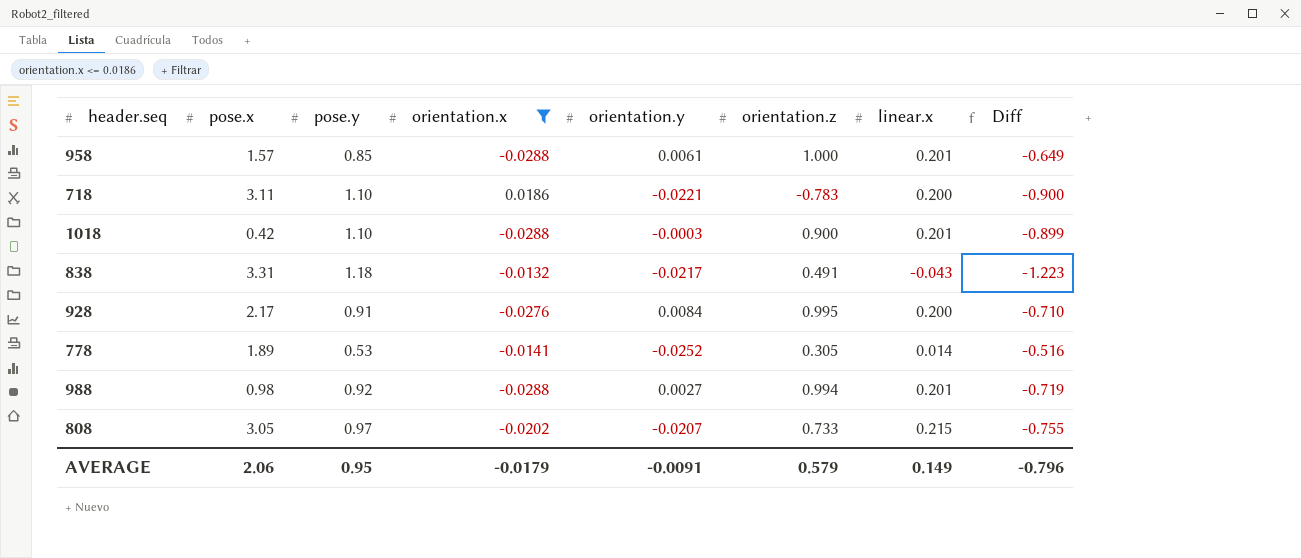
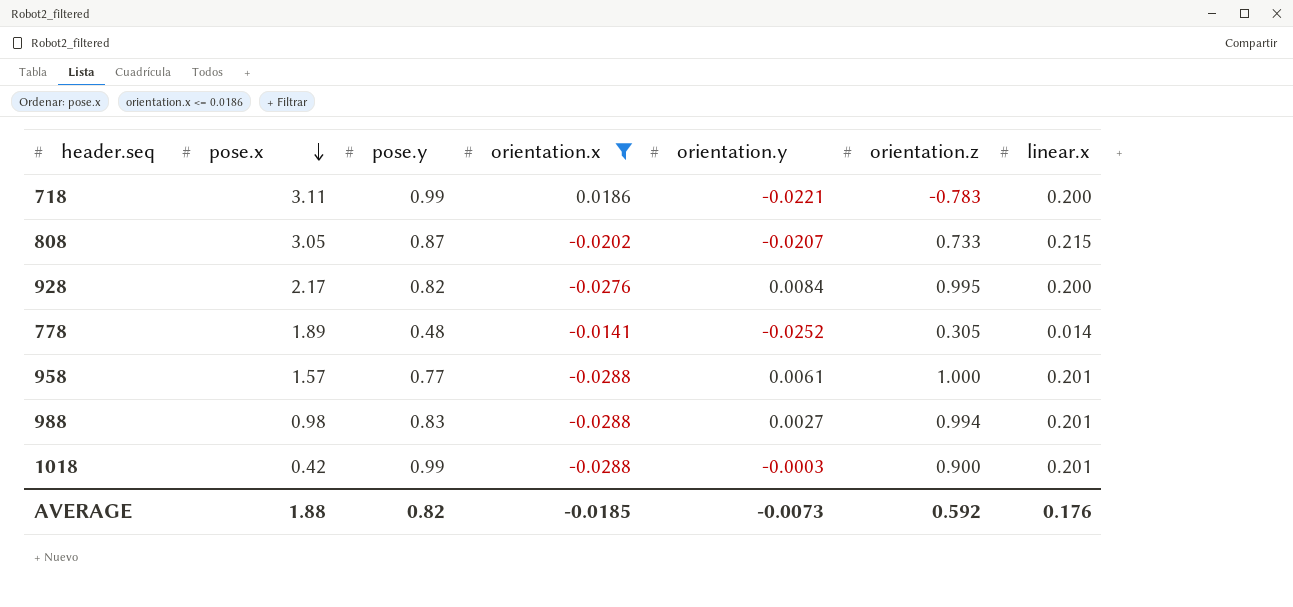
row order: none -> pose.x descending
column Diff | formula: [linear.x] - [pose.y] -> none
row 838: 3.31 | 1.18 | -0.0132 | -0.0217 | 0.491 | -0.043 | -1.223 -> none
718 | pose.y: 1.10 -> 0.99
808 | pose.y: 0.97 -> 0.87
928 | pose.y: 0.91 -> 0.82
778 | pose.y: 0.53 -> 0.48
958 | pose.y: 0.85 -> 0.77
988 | pose.y: 0.92 -> 0.83
1018 | pose.y: 1.10 -> 0.99
AVERAGE | pose.x: 2.06 -> 1.88
AVERAGE | pose.y: 0.95 -> 0.82
AVERAGE | orientation.x: -0.0179 -> -0.0185
AVERAGE | orientation.y: -0.0091 -> -0.0073
AVERAGE | orientation.z: 0.579 -> 0.592
AVERAGE | linear.x: 0.149 -> 0.176

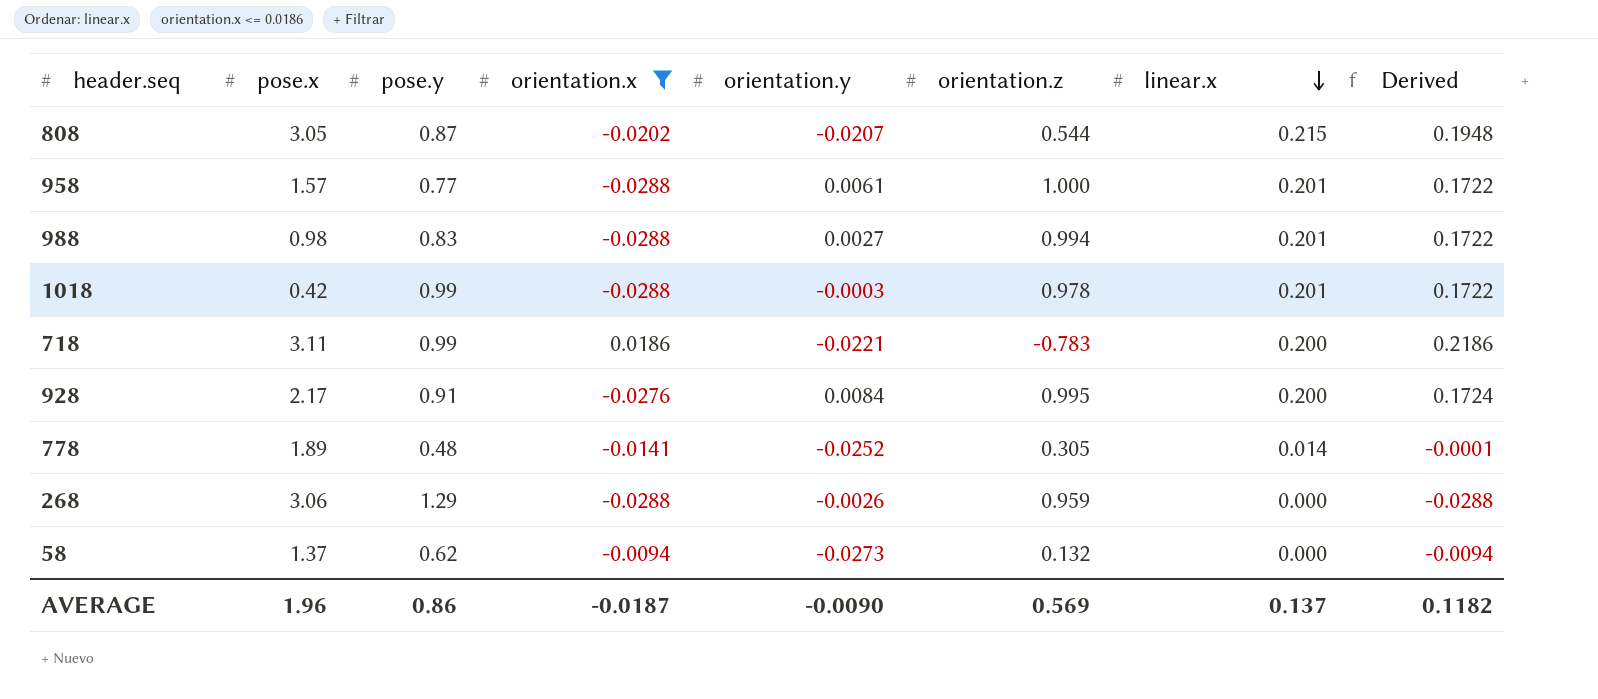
row order: pose.x descending -> linear.x descending
column Derived | formula: none -> [orientation.x] + [linear.x]
808 | orientation.z: 0.733 -> 0.544
1018 | orientation.z: 0.900 -> 0.978
928 | pose.y: 0.82 -> 0.91
row 268: none -> 3.06 | 1.29 | -0.0288 | -0.0026 | 0.959 | 0.000 | -0.0288
row 58: none -> 1.37 | 0.62 | -0.0094 | -0.0273 | 0.132 | 0.000 | -0.0094
AVERAGE | pose.x: 1.88 -> 1.96
AVERAGE | pose.y: 0.82 -> 0.86
AVERAGE | orientation.x: -0.0185 -> -0.0187
AVERAGE | orientation.y: -0.0073 -> -0.0090
AVERAGE | orientation.z: 0.592 -> 0.569
AVERAGE | linear.x: 0.176 -> 0.137

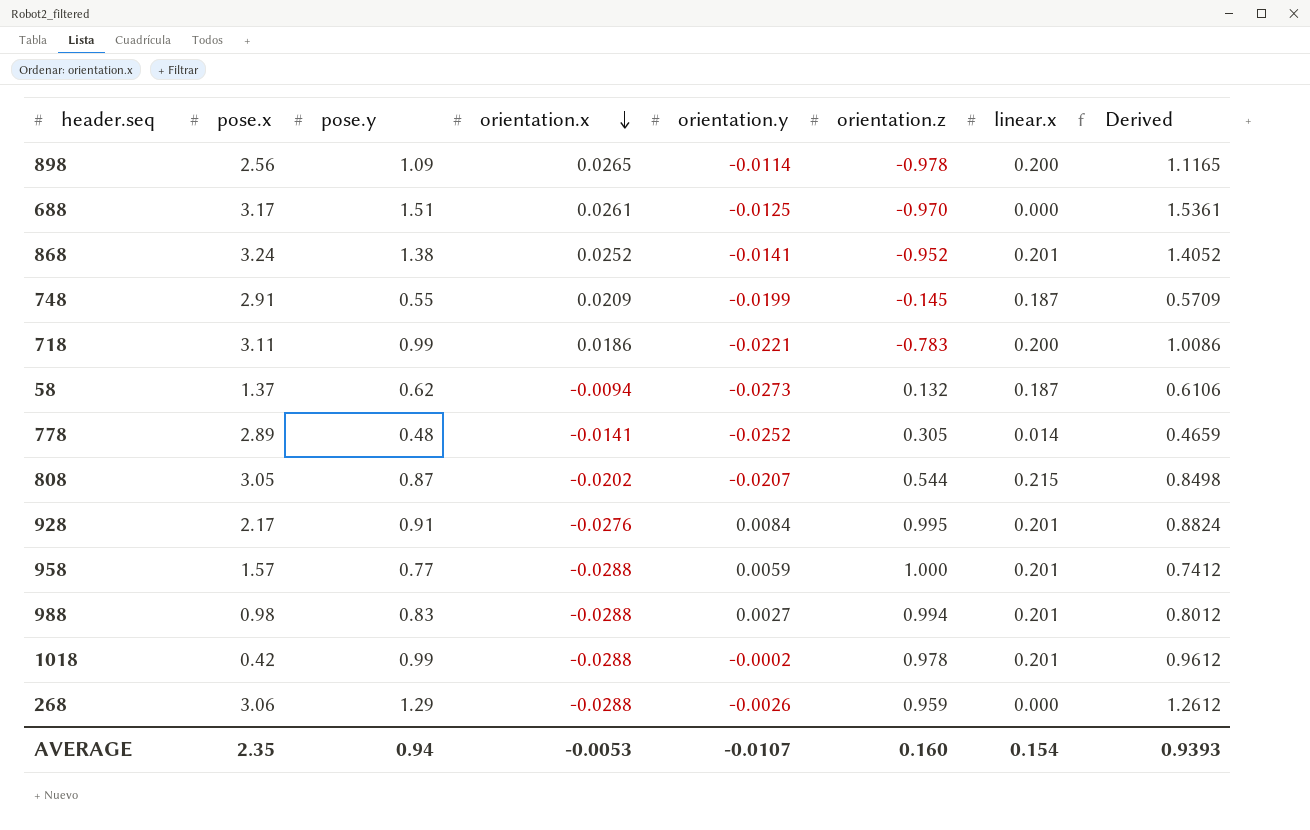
filter: orientation.x <= 0.0186 -> none
row order: linear.x descending -> orientation.x descending
column Derived | formula: [orientation.x] + [linear.x] -> [pose.y] + [orientation.x]
58 | linear.x: 0.000 -> 0.187
778 | pose.x: 1.89 -> 2.89
928 | linear.x: 0.200 -> 0.201
958 | orientation.y: 0.0061 -> 0.0059
1018 | orientation.y: -0.0003 -> -0.0002
AVERAGE | pose.x: 1.96 -> 2.35
AVERAGE | pose.y: 0.86 -> 0.94
AVERAGE | orientation.x: -0.0187 -> -0.0053
AVERAGE | orientation.y: -0.0090 -> -0.0107
AVERAGE | orientation.z: 0.569 -> 0.160
AVERAGE | linear.x: 0.137 -> 0.154
AVERAGE | Derived: 0.1182 -> 0.9393

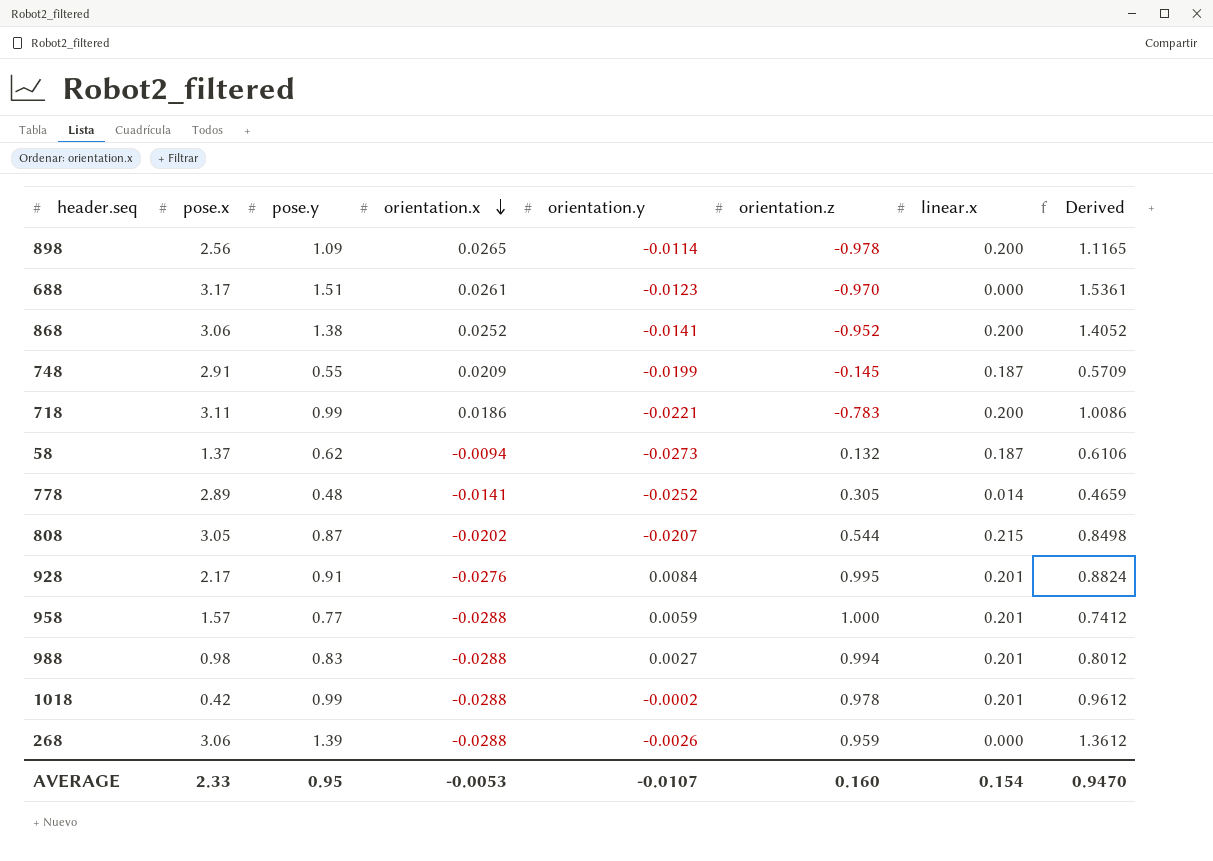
688 | orientation.y: -0.0125 -> -0.0123
868 | pose.x: 3.24 -> 3.06
868 | linear.x: 0.201 -> 0.200
268 | pose.y: 1.29 -> 1.39
268 | Derived: 1.2612 -> 1.3612
AVERAGE | pose.x: 2.35 -> 2.33
AVERAGE | pose.y: 0.94 -> 0.95
AVERAGE | Derived: 0.9393 -> 0.9470

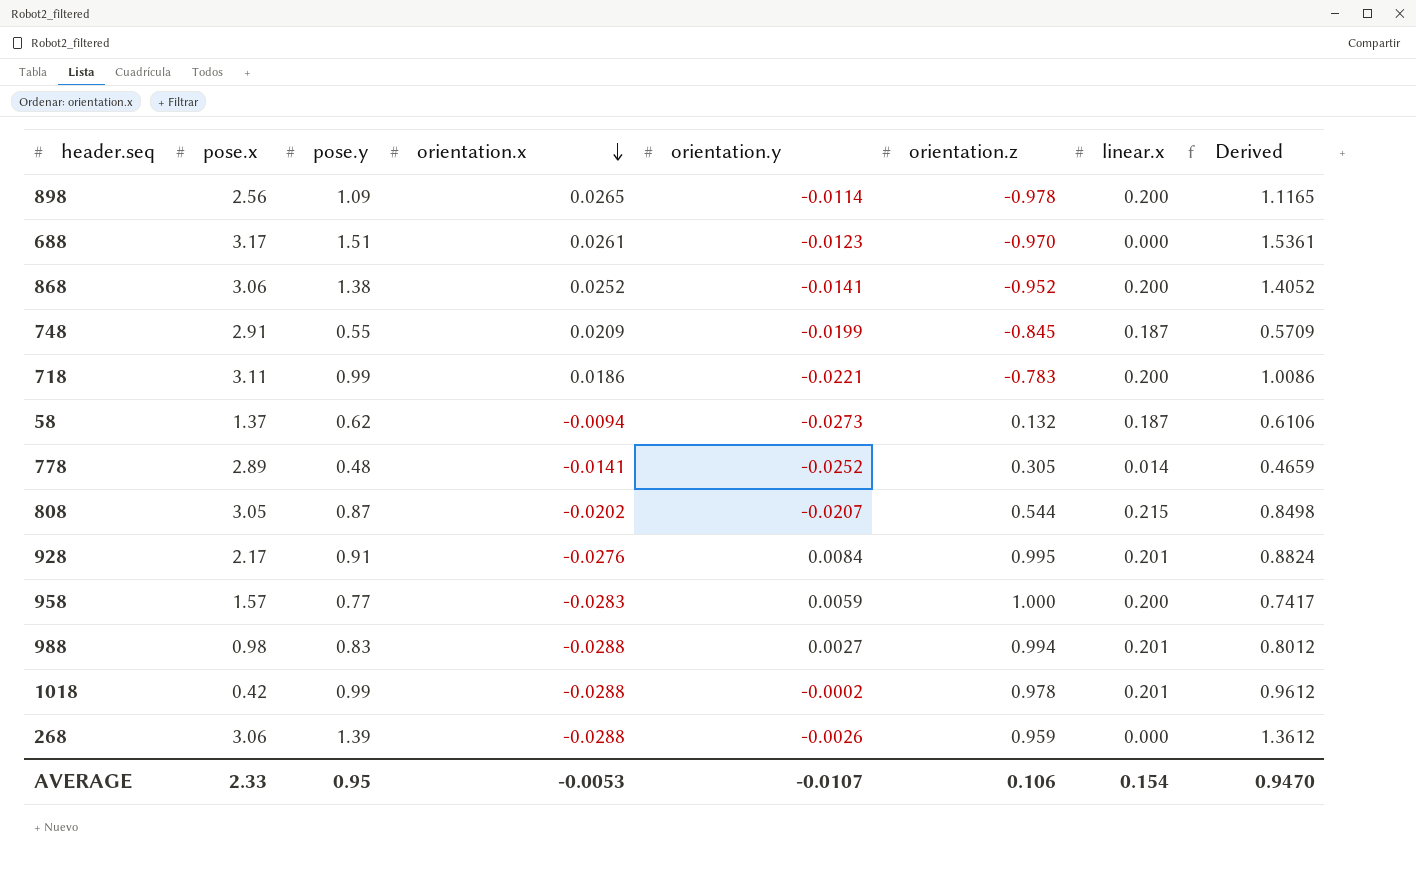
748 | orientation.z: -0.145 -> -0.845
958 | orientation.x: -0.0288 -> -0.0283
958 | linear.x: 0.201 -> 0.200
958 | Derived: 0.7412 -> 0.7417
AVERAGE | orientation.z: 0.160 -> 0.106

